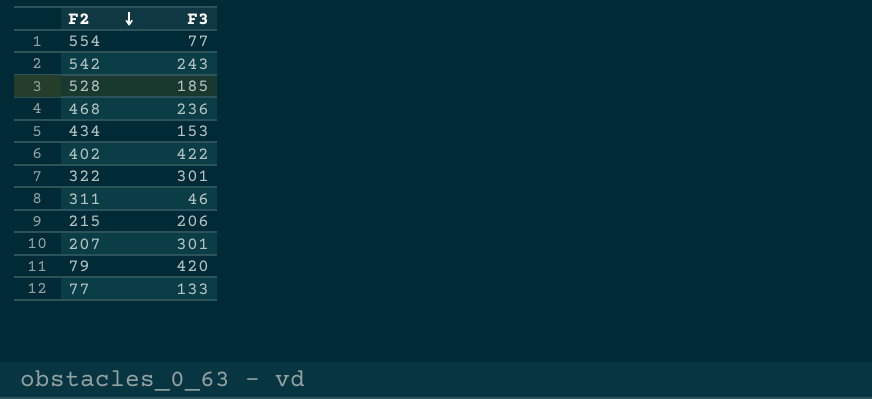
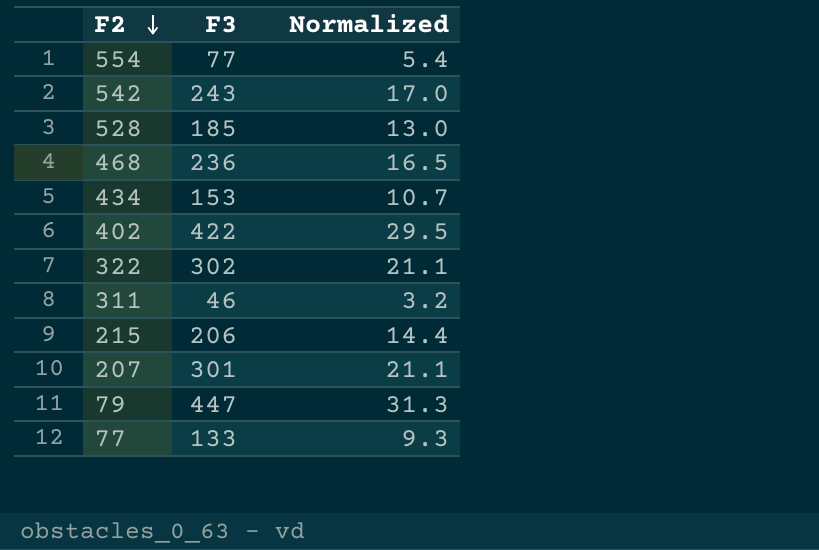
column Normalized | formula: none -> [F3] * 0.07
322 | F3: 301 -> 302
79 | F3: 420 -> 447

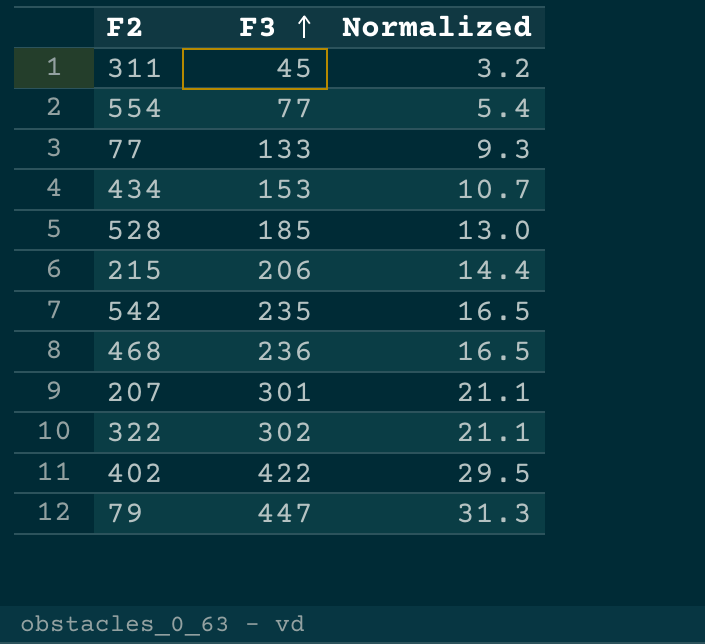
row order: F2 descending -> F3 ascending
311 | F3: 46 -> 45
542 | F3: 243 -> 235
542 | Normalized: 17.0 -> 16.5

